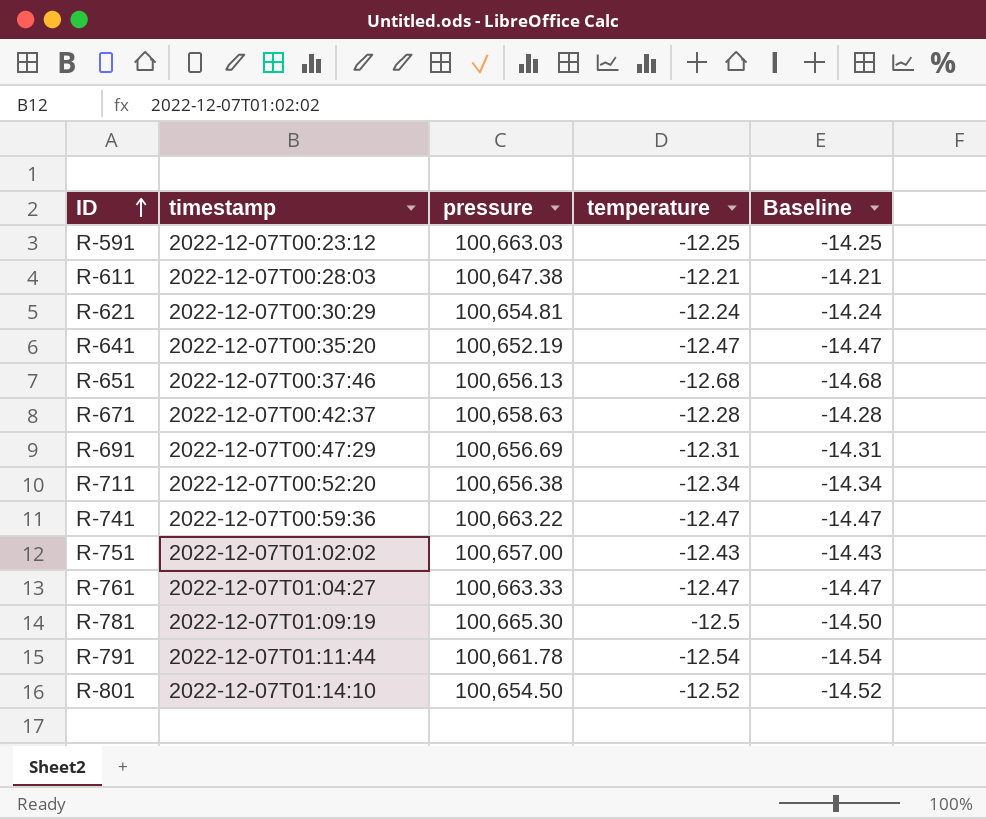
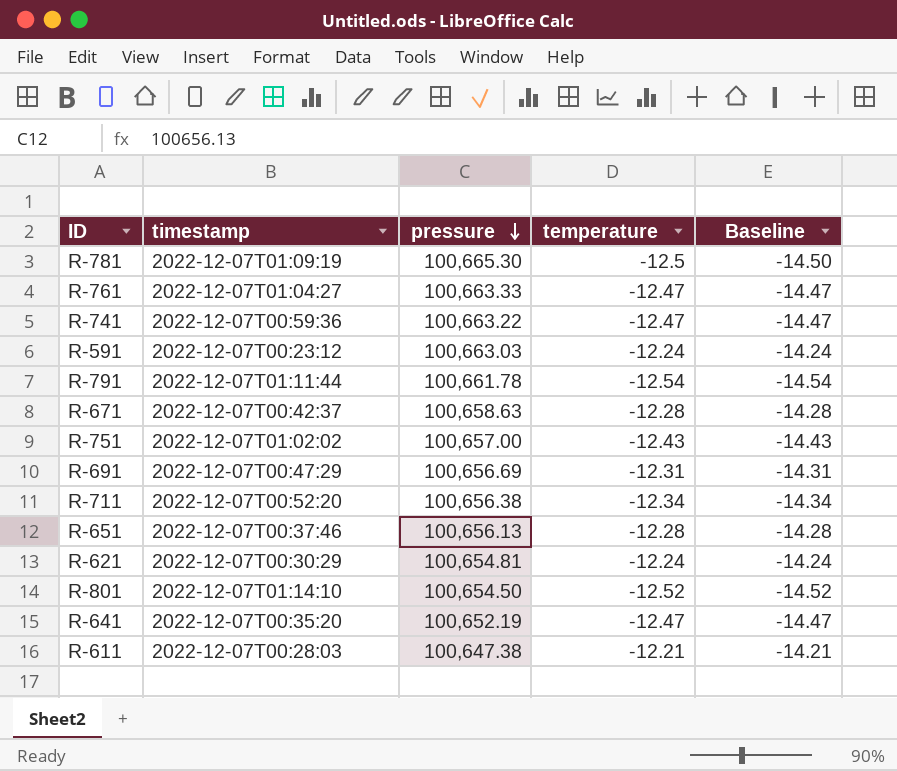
row order: ID ascending -> pressure descending
R-591 | temperature: -12.25 -> -12.24
R-591 | Baseline: -14.25 -> -14.24
R-651 | temperature: -12.68 -> -12.28
R-651 | Baseline: -14.68 -> -14.28

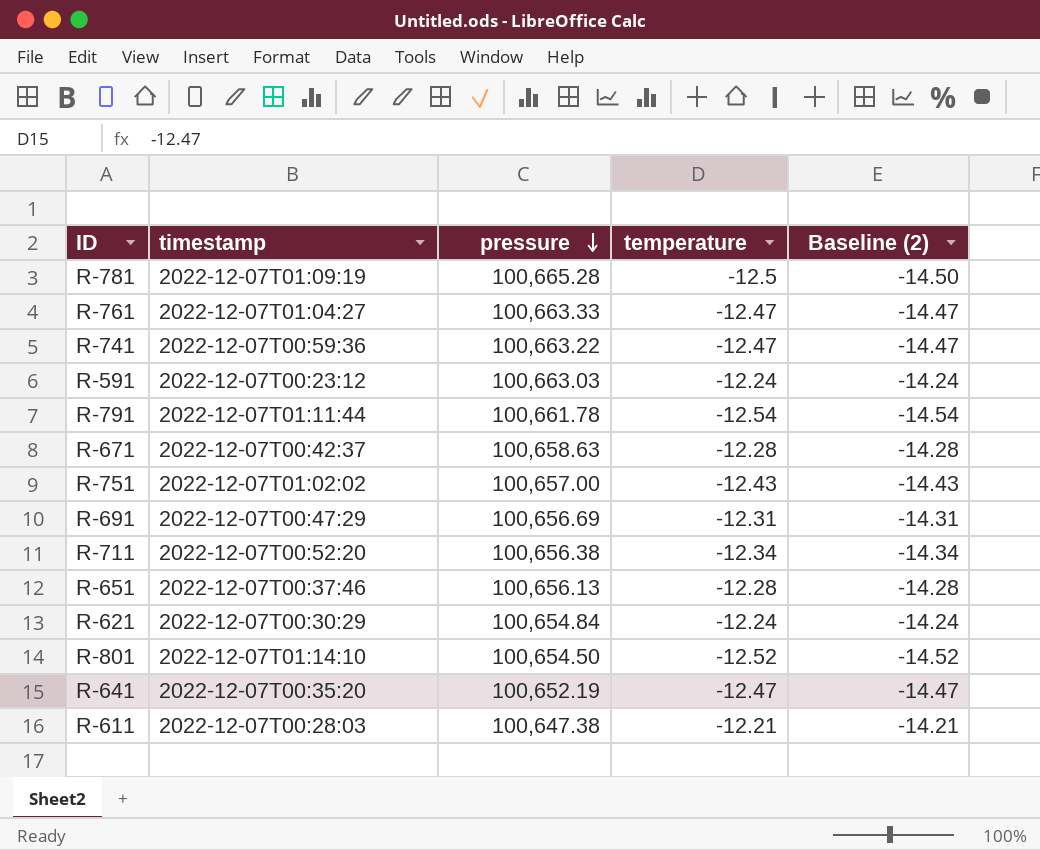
column name: Baseline -> Baseline (2)
R-781 | pressure: 100,665.30 -> 100,665.28
R-621 | pressure: 100,654.81 -> 100,654.84

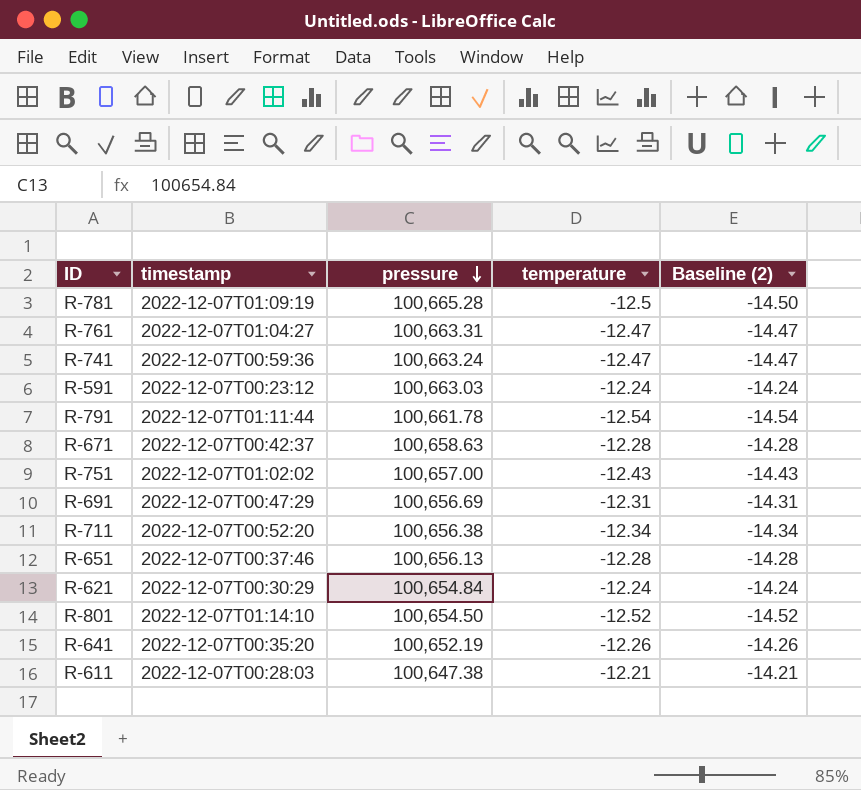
R-761 | pressure: 100,663.33 -> 100,663.31
R-741 | pressure: 100,663.22 -> 100,663.24
R-641 | temperature: -12.47 -> -12.26
R-641 | Baseline (2): -14.47 -> -14.26

